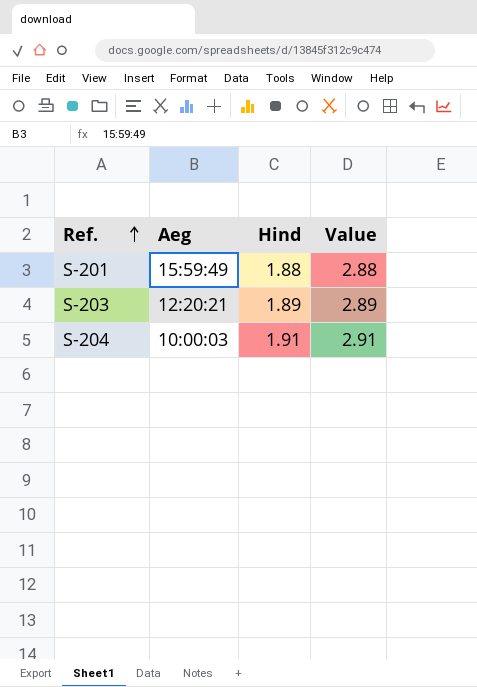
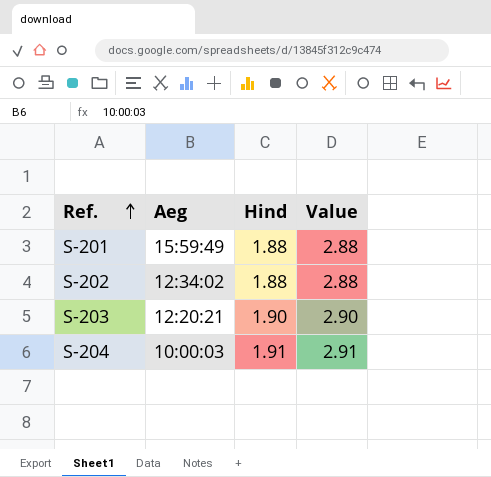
row S-202: none -> 12:34:02 | 1.88 | 2.88
S-203 | Hind: 1.89 -> 1.90
S-203 | Value: 2.89 -> 2.90

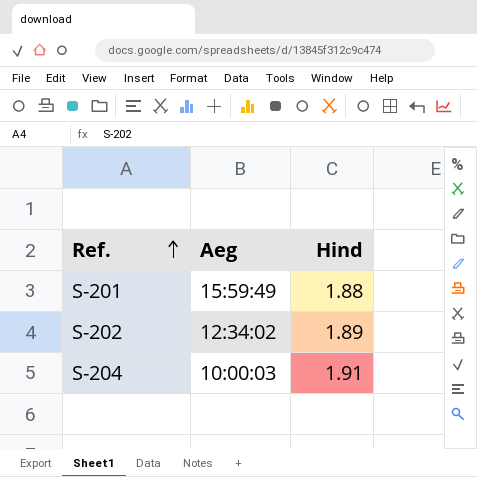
column Value | formula: [Hind] + 1 -> none
row S-203: 12:20:21 | 1.90 | 2.90 -> none
S-202 | Hind: 1.88 -> 1.89

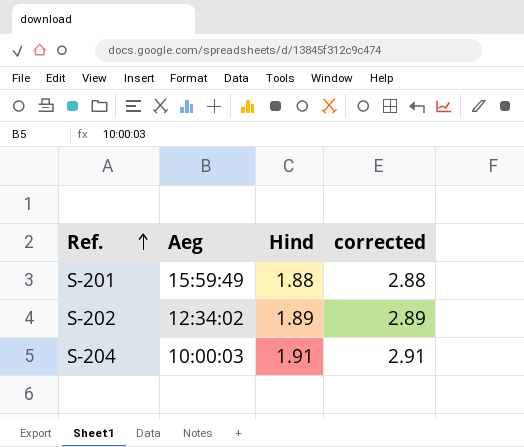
column corrected | formula: none -> [Hind] + 1

